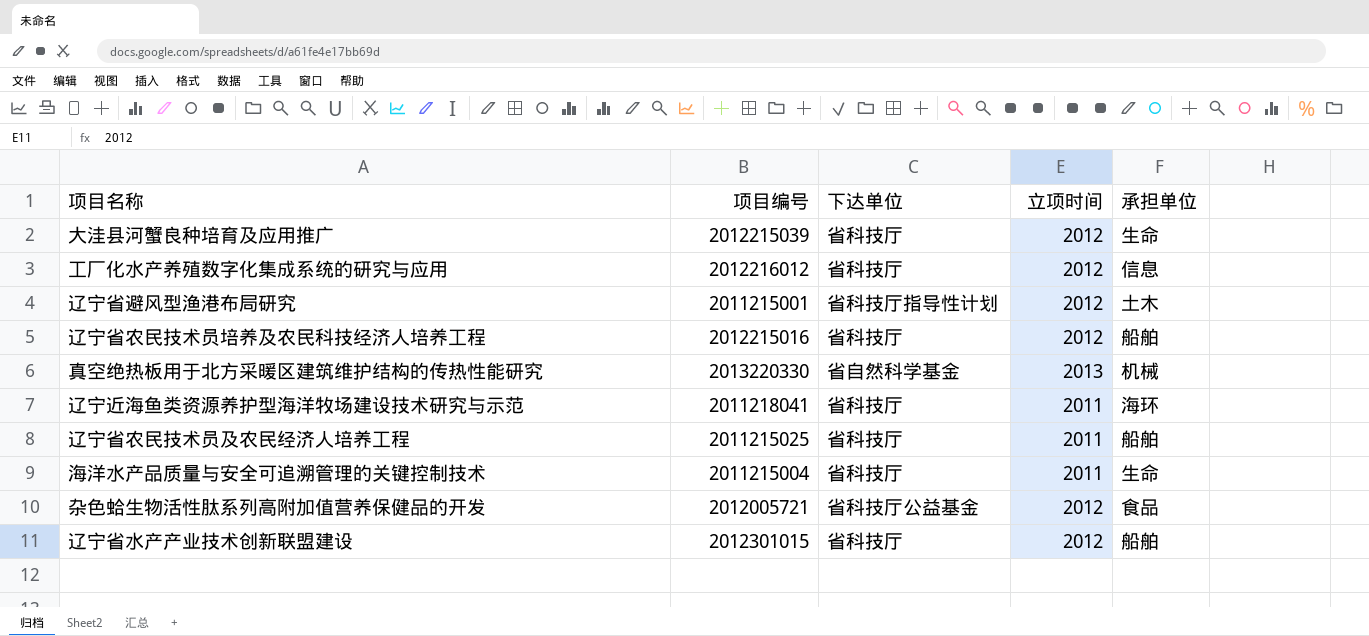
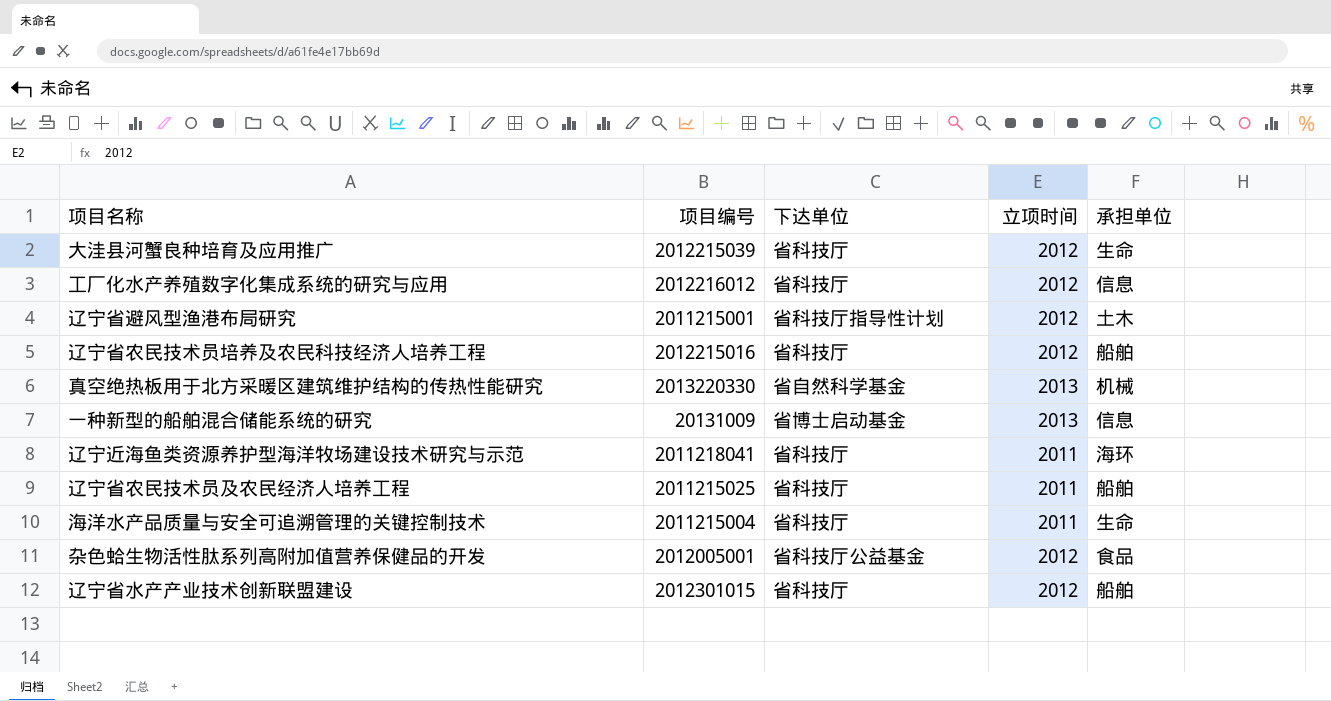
row 一种新型的船舶混合储能系统的研究: none -> 20131009 | 省博士启动基金 | 2013 | 信息
杂色蛤生物活性肽系列高附加值营养保健品的开发 | 项目编号: 2012005721 -> 2012005001

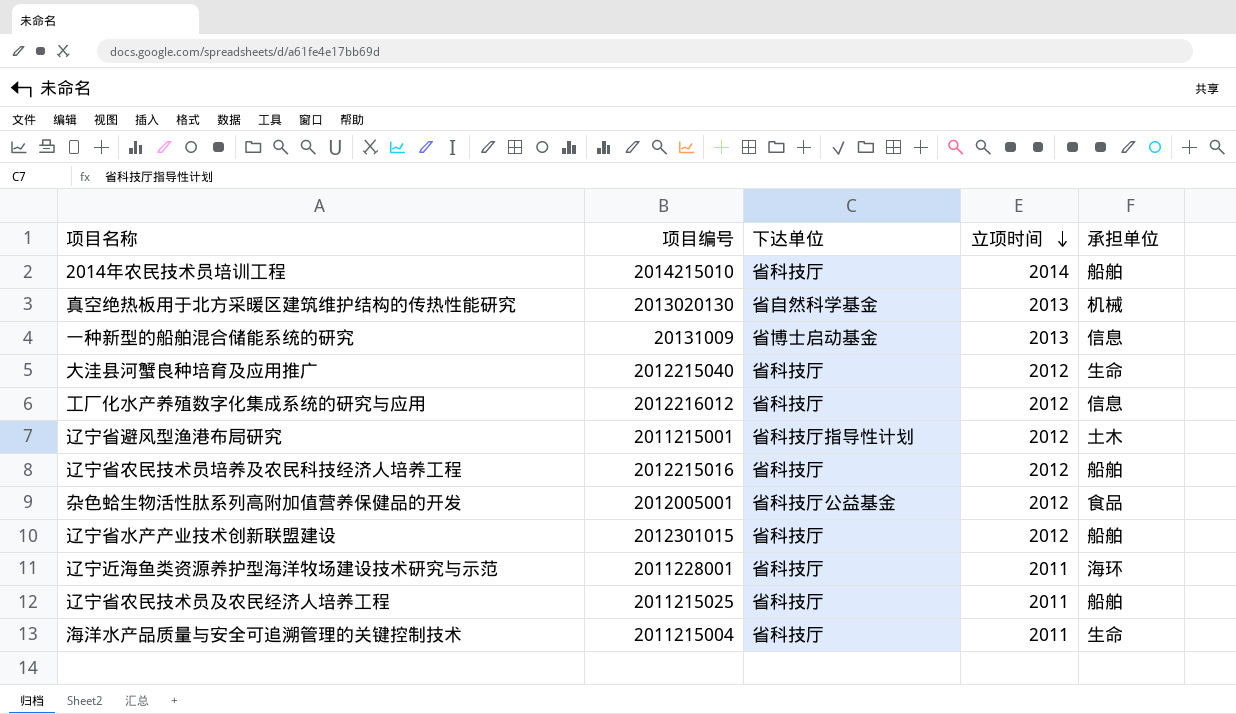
row order: none -> 立项时间 descending
row 2014年农民技术员培训工程: none -> 2014215010 | 省科技厅 | 2014 | 船舶
真空绝热板用于北方采暖区建筑维护结构的传热性能研究 | 项目编号: 2013220330 -> 2013020130
大洼县河蟹良种培育及应用推广 | 项目编号: 2012215039 -> 2012215040
辽宁近海鱼类资源养护型海洋牧场建设技术研究与示范 | 项目编号: 2011218041 -> 2011228001

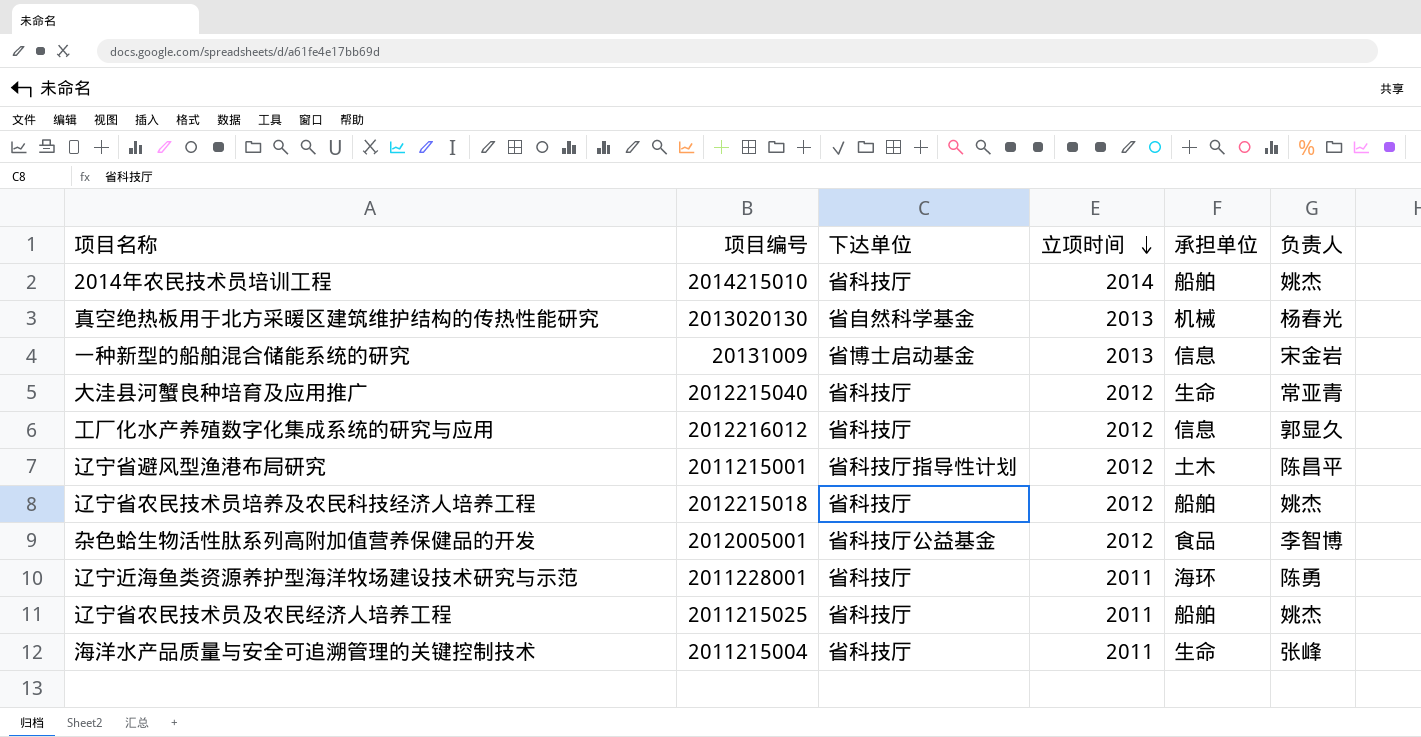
column 负责人 | position: none -> 6
row 辽宁省水产产业技术创新联盟建设: 2012301015 | 省科技厅 | 2012 | 船舶 -> none
辽宁省农民技术员培养及农民科技经济人培养工程 | 项目编号: 2012215016 -> 2012215018

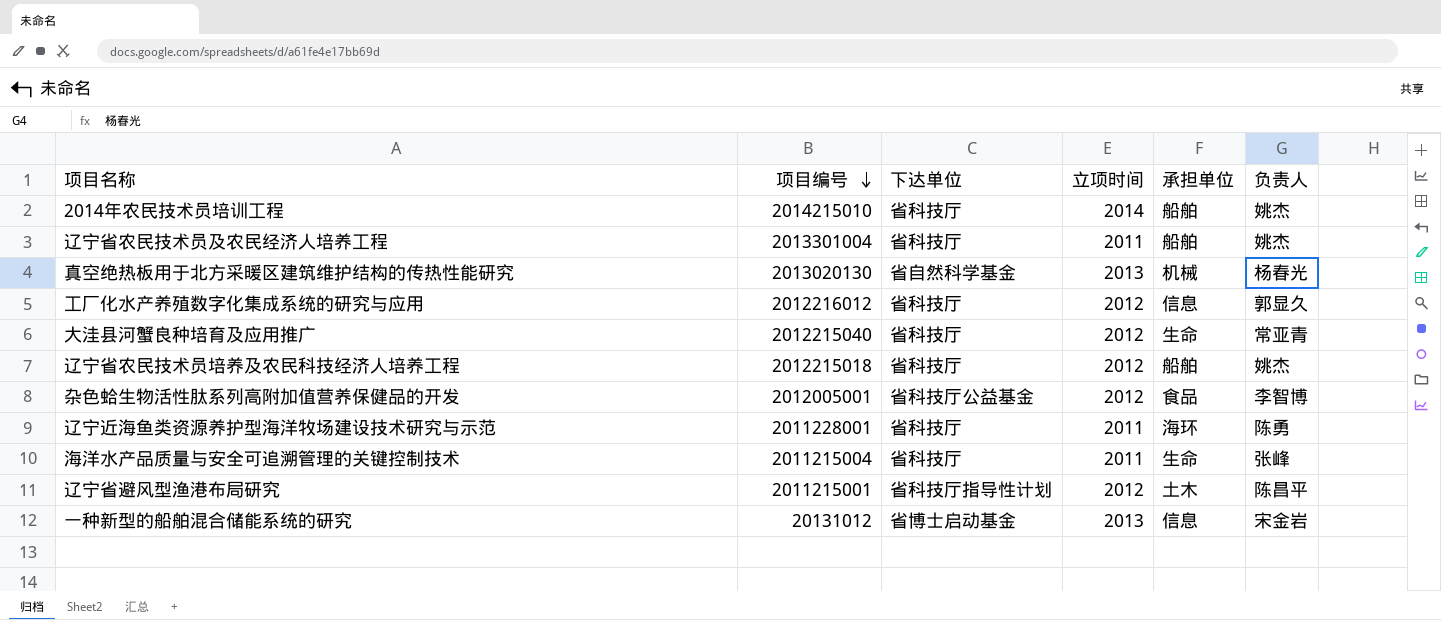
row order: 立项时间 descending -> 项目编号 descending
辽宁省农民技术员及农民经济人培养工程 | 项目编号: 2011215025 -> 2013301004
一种新型的船舶混合储能系统的研究 | 项目编号: 20131009 -> 20131012

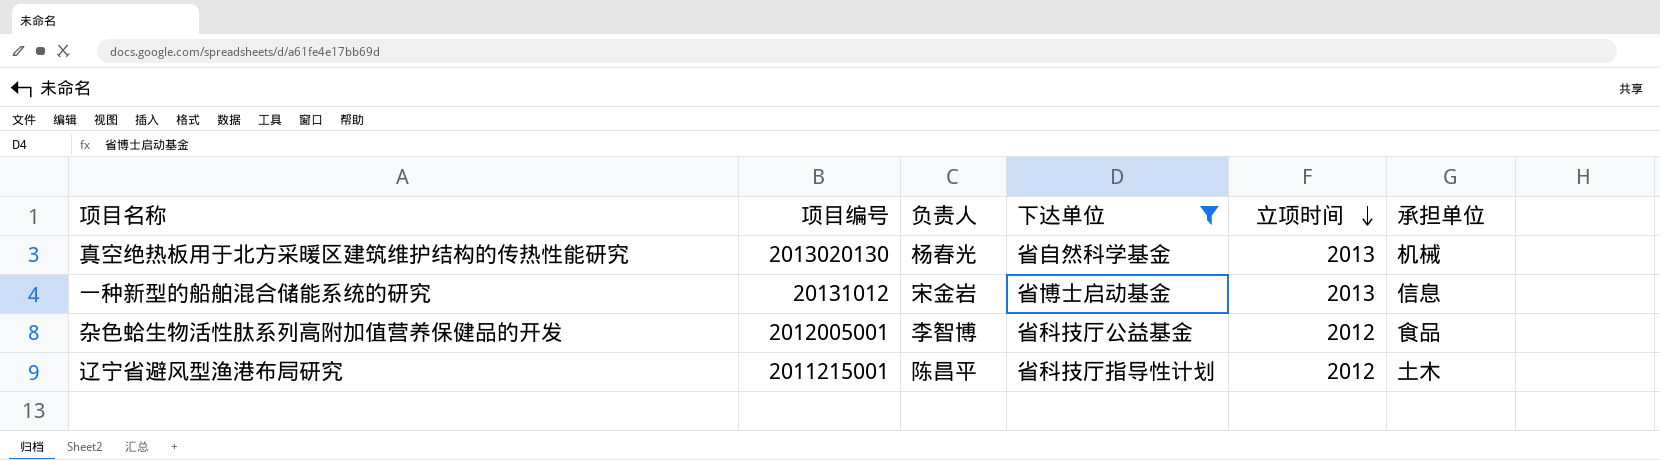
filter: none -> 下达单位 != 省科技厅
row order: 项目编号 descending -> 立项时间 descending
column 负责人 | position: 6 -> 3

